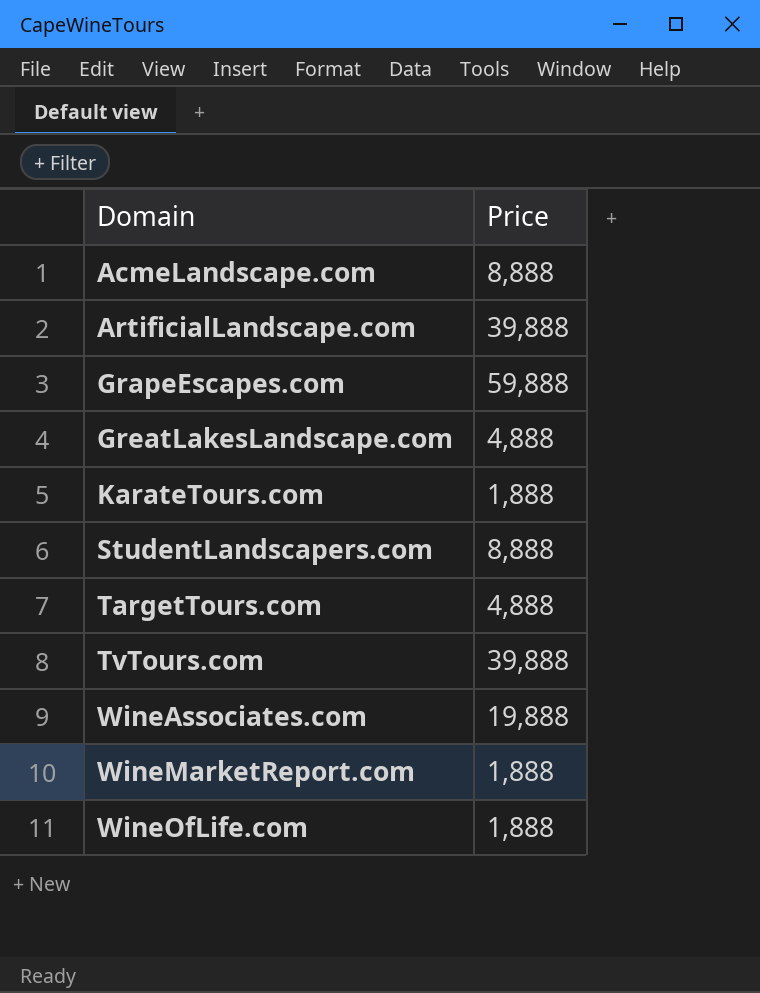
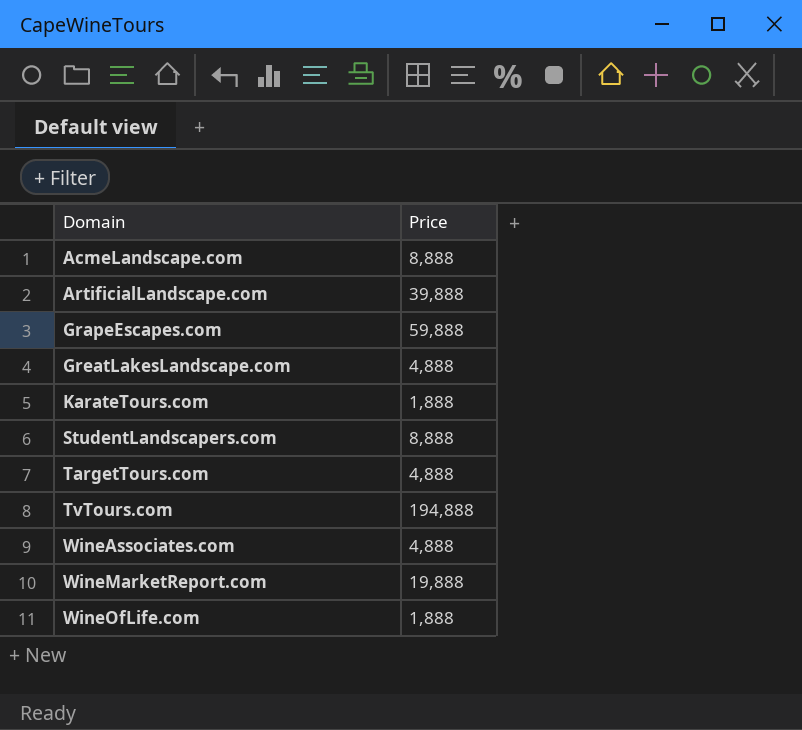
TvTours.com | Price: 39,888 -> 194,888
WineAssociates.com | Price: 19,888 -> 4,888
WineMarketReport.com | Price: 1,888 -> 19,888

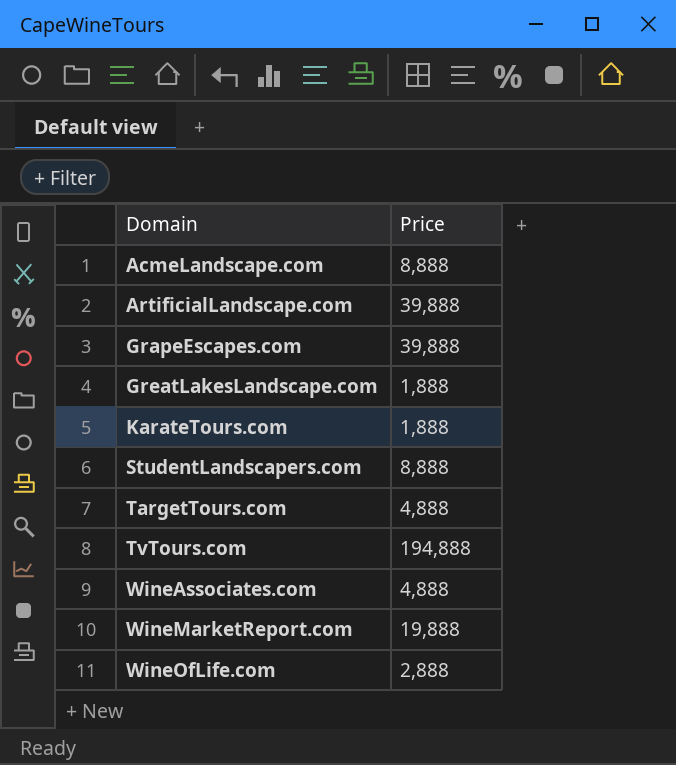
GrapeEscapes.com | Price: 59,888 -> 39,888
GreatLakesLandscape.com | Price: 4,888 -> 1,888
WineOfLife.com | Price: 1,888 -> 2,888

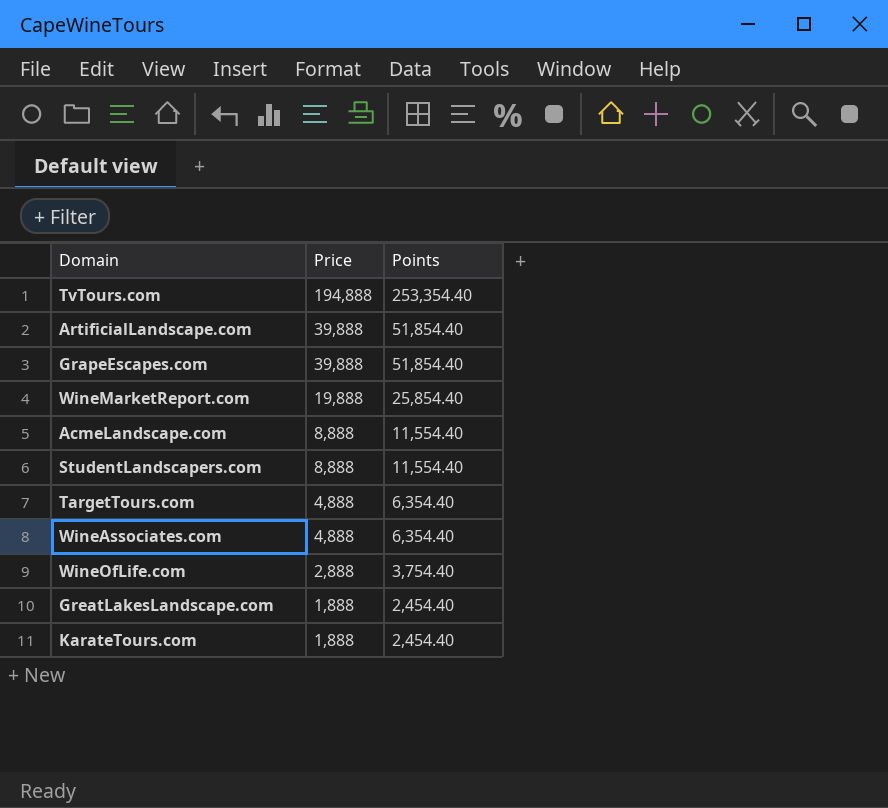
row order: Domain ascending -> Price descending
column Points | formula: none -> [Price] * 1.3

